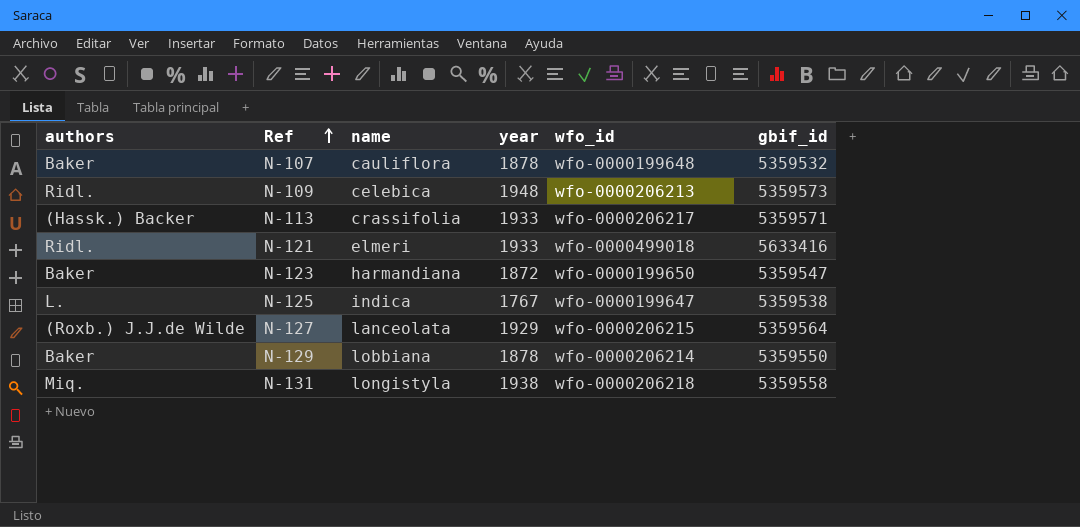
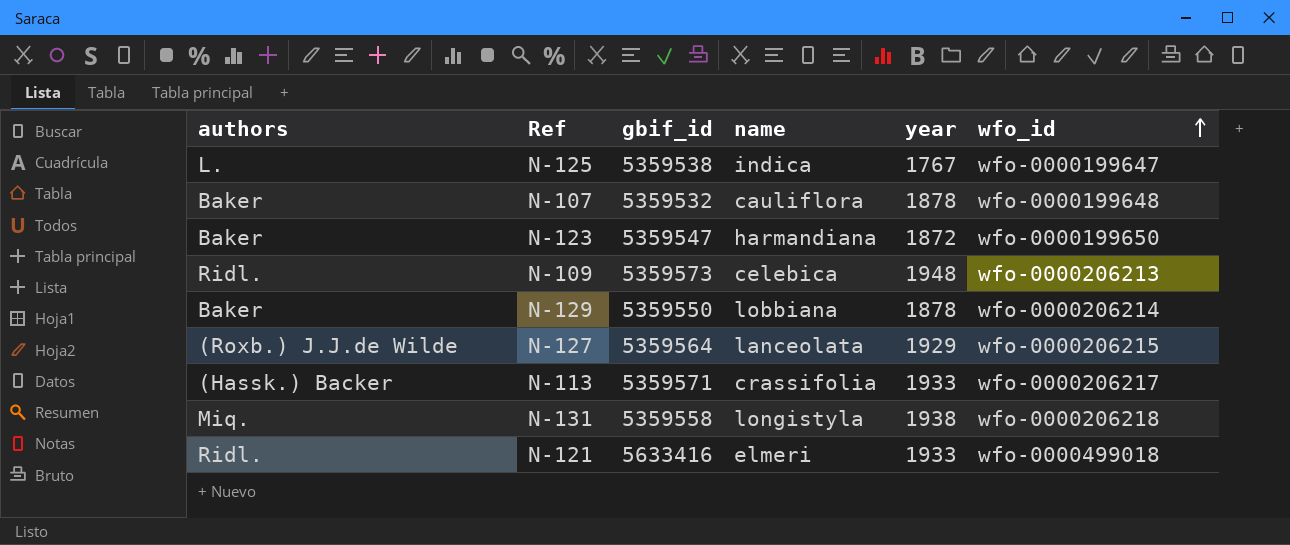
row order: Ref ascending -> wfo_id ascending
column gbif_id | position: 6 -> 3

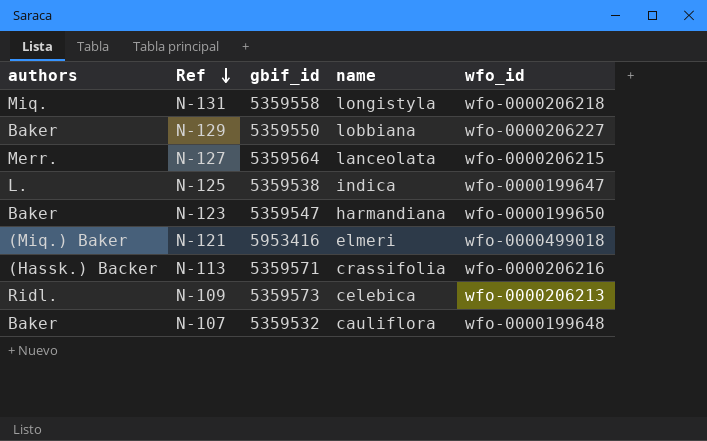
row order: wfo_id ascending -> Ref descending
column year | position: 5 -> none
N-129 | wfo_id: wfo-0000206214 -> wfo-0000206227
N-127 | authors: (Roxb.) J.J.de Wilde -> Merr.
N-121 | authors: Ridl. -> (Miq.) Baker
N-121 | gbif_id: 5633416 -> 5953416
N-113 | wfo_id: wfo-0000206217 -> wfo-0000206216

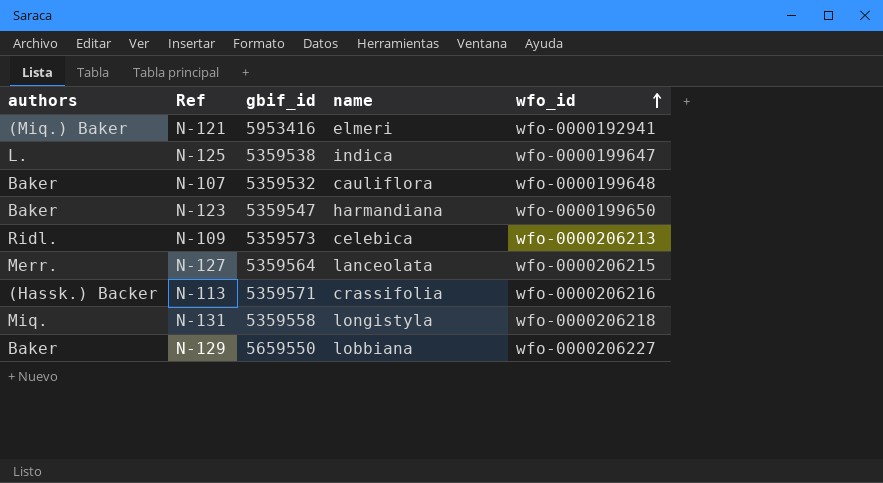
row order: Ref descending -> wfo_id ascending
N-121 | wfo_id: wfo-0000499018 -> wfo-0000192941
N-129 | gbif_id: 5359550 -> 5659550

